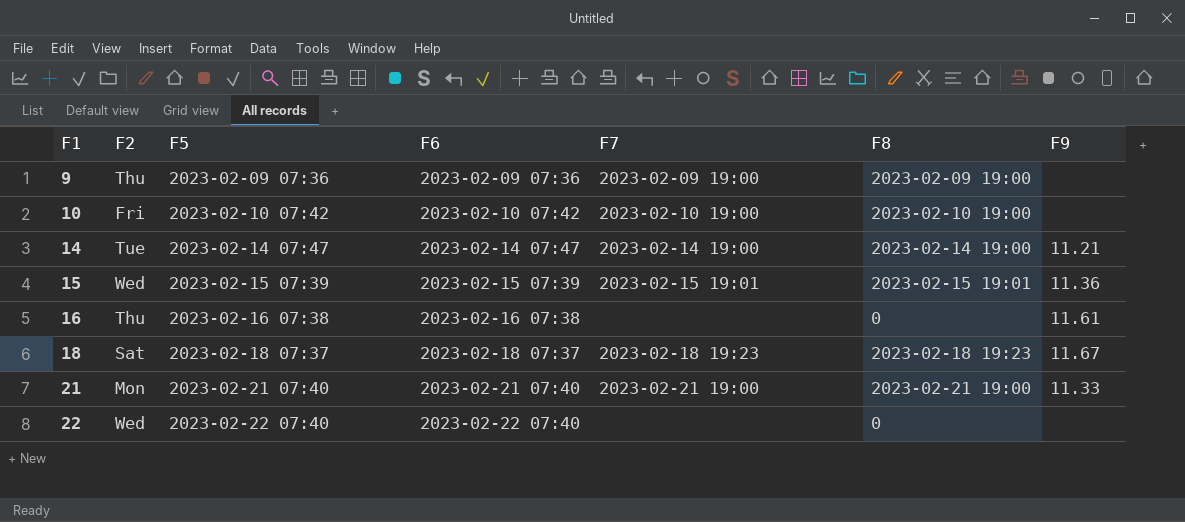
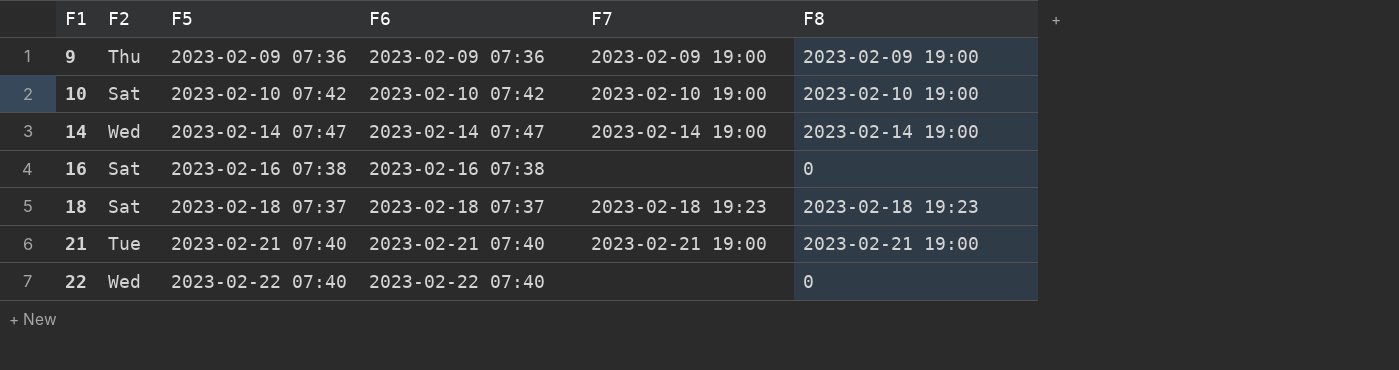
column F9 | position: 7 -> none
row 15: Wed | 2023-02-15 07:39 | 2023-02-15 07:39 | 2023-02-15 19:01 | 2023-02-15 19:01 | 11.36 -> none
10 | F2: Fri -> Sat
14 | F2: Tue -> Wed
16 | F2: Thu -> Sat
21 | F2: Mon -> Tue

